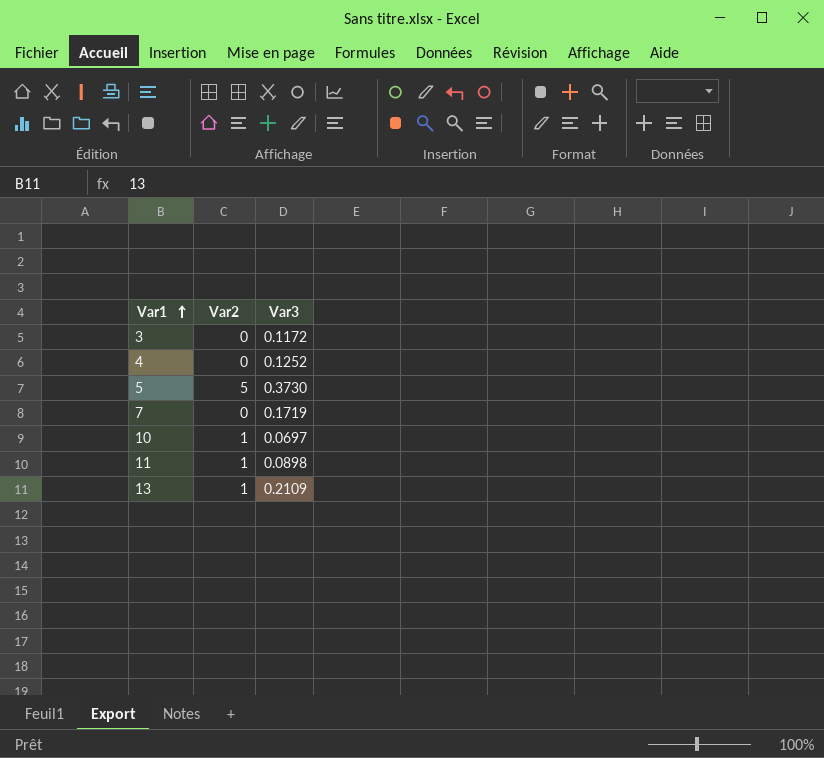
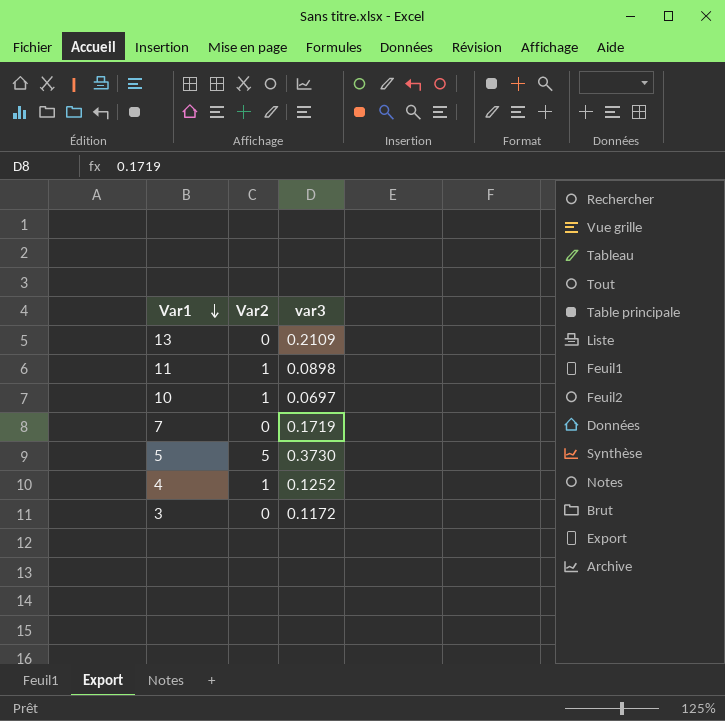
row order: Var1 ascending -> Var1 descending
column name: Var3 -> var3
13 | Var2: 1 -> 0
4 | Var2: 0 -> 1

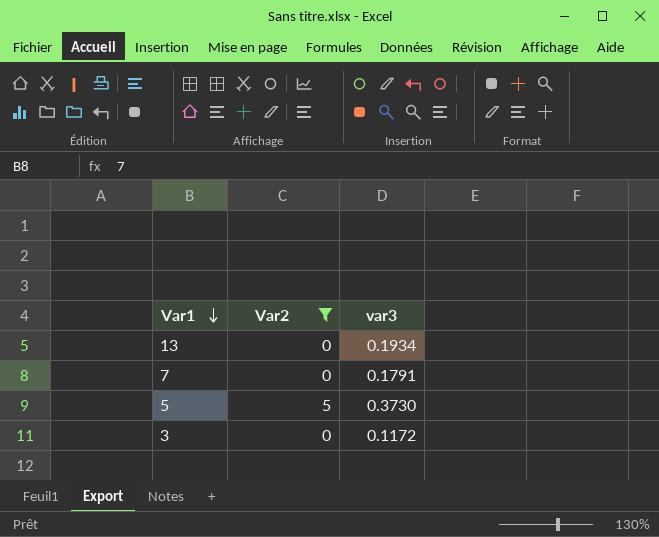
filter: none -> Var2 != 1
13 | var3: 0.2109 -> 0.1934
7 | var3: 0.1719 -> 0.1791

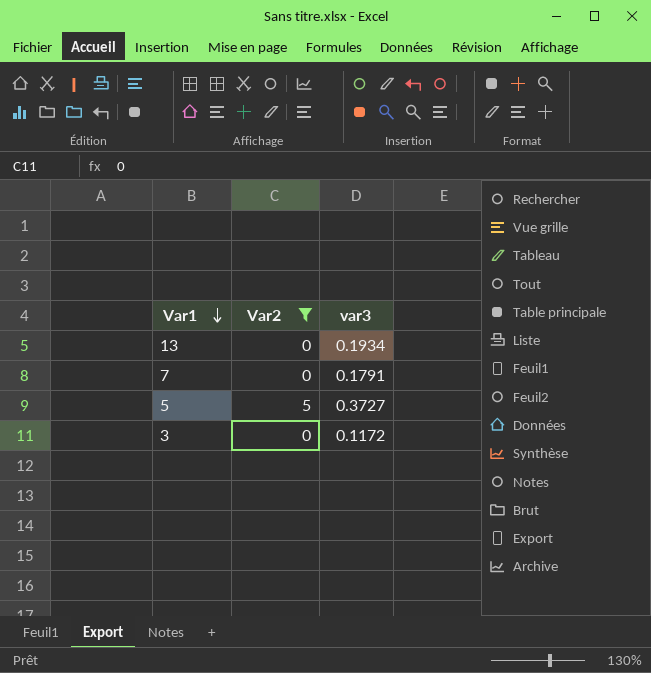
5 | var3: 0.3730 -> 0.3727

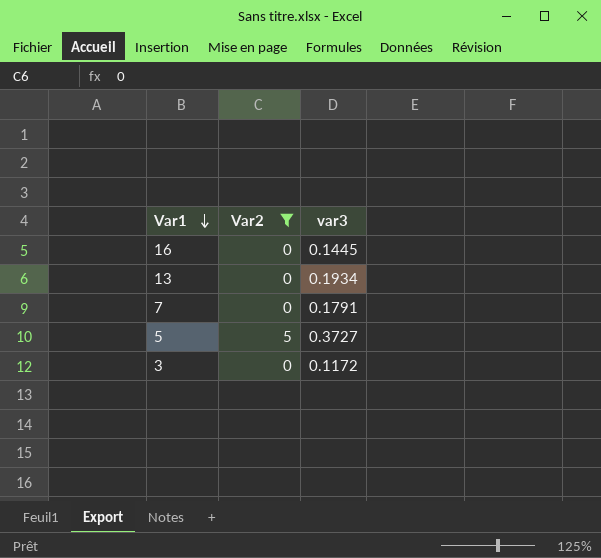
row 16: none -> 0 | 0.1445

